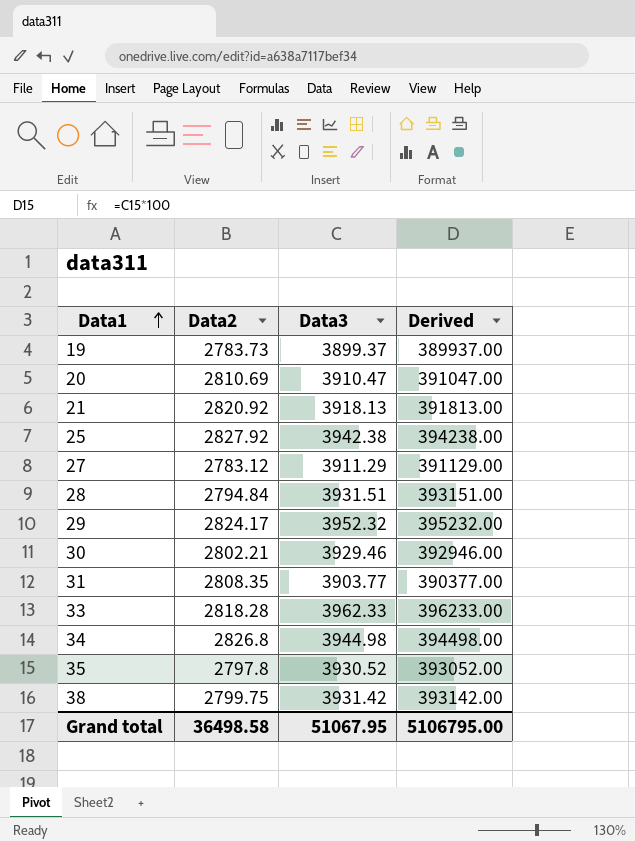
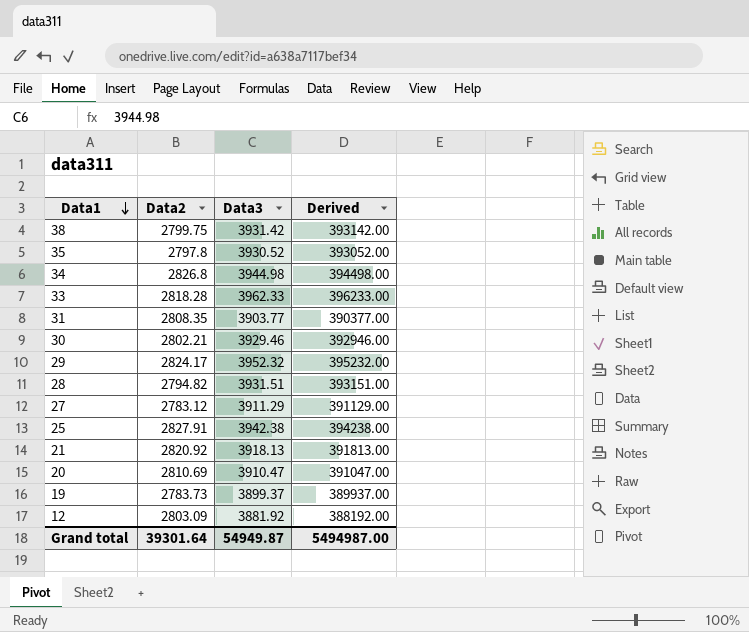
row order: Data1 ascending -> Data1 descending
28 | Data2: 2794.84 -> 2794.82
25 | Data2: 2827.92 -> 2827.91
row 12: none -> 2803.09 | 3881.92 | 388192.00
Grand total | Data2: 36498.58 -> 39301.64
Grand total | Data3: 51067.95 -> 54949.87
Grand total | Derived: 5106795.00 -> 5494987.00

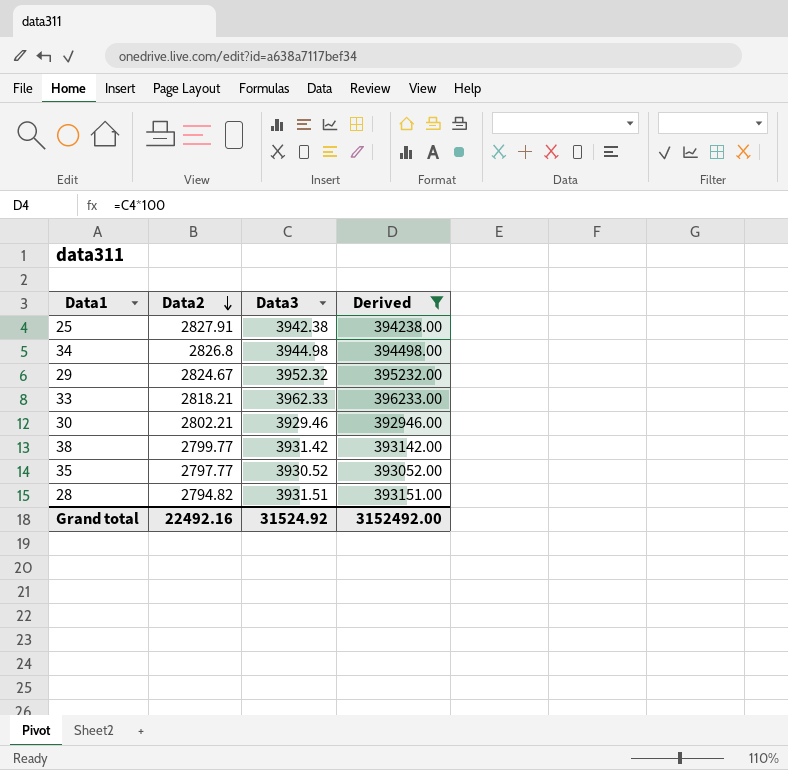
filter: none -> Derived >= 392946.00
row order: Data1 descending -> Data2 descending
29 | Data2: 2824.17 -> 2824.67
33 | Data2: 2818.28 -> 2818.21
38 | Data2: 2799.75 -> 2799.77
35 | Data2: 2797.8 -> 2797.77
Grand total | Data2: 39301.64 -> 22492.16
Grand total | Data3: 54949.87 -> 31524.92
Grand total | Derived: 5494987.00 -> 3152492.00

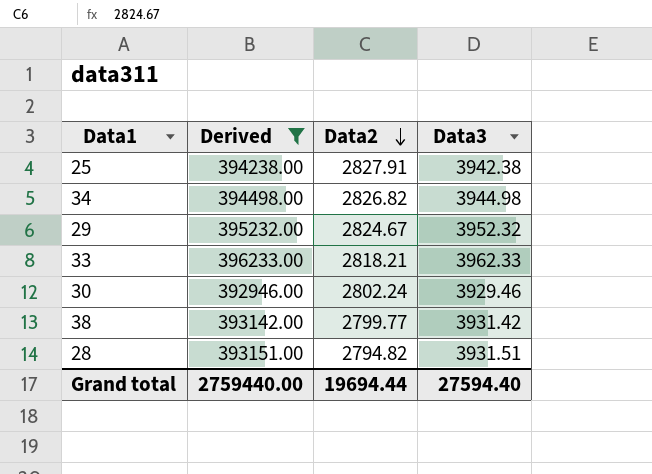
column Derived | position: 4 -> 2
row 35: 2797.77 | 3930.52 | 393052.00 -> none
34 | Data2: 2826.8 -> 2826.82
30 | Data2: 2802.21 -> 2802.24
Grand total | Derived: 3152492.00 -> 2759440.00
Grand total | Data2: 22492.16 -> 19694.44
Grand total | Data3: 31524.92 -> 27594.40

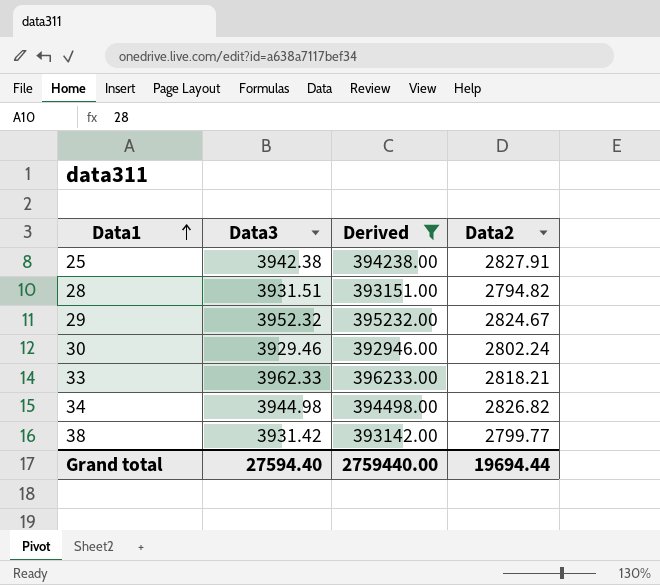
row order: Data2 descending -> Data1 ascending
column Data3 | position: 4 -> 2

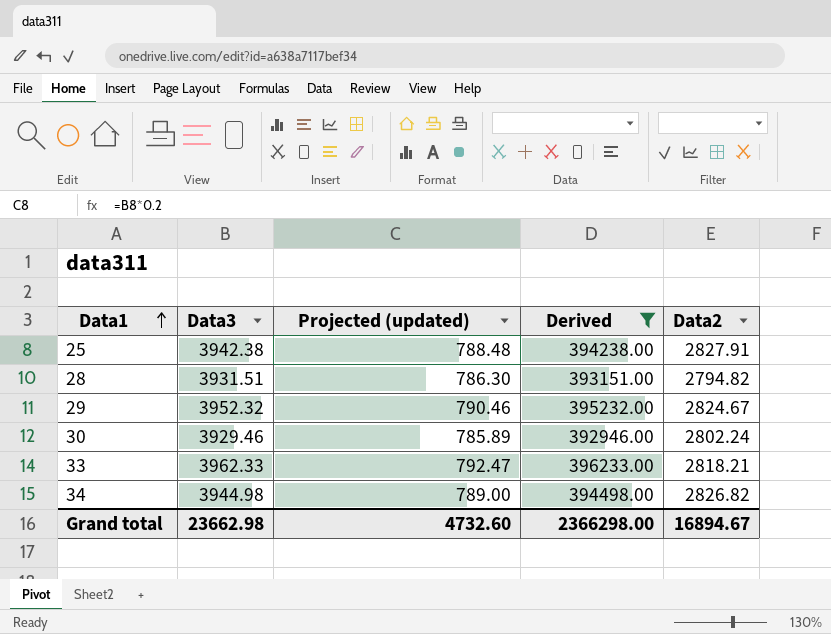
column Projected (updated) | formula: none -> [Data3] * 0.2
row 38: 3931.42 | 393142.00 | 2799.77 -> none
Grand total | Data3: 27594.40 -> 23662.98
Grand total | Derived: 2759440.00 -> 2366298.00
Grand total | Data2: 19694.44 -> 16894.67

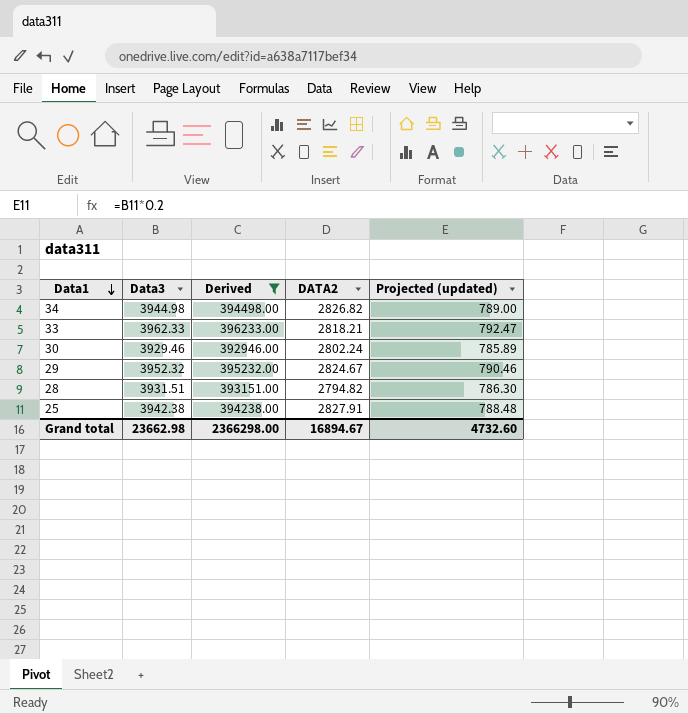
row order: Data1 ascending -> Data1 descending
column name: Data2 -> DATA2
column Projected (updated) | position: 3 -> 5

